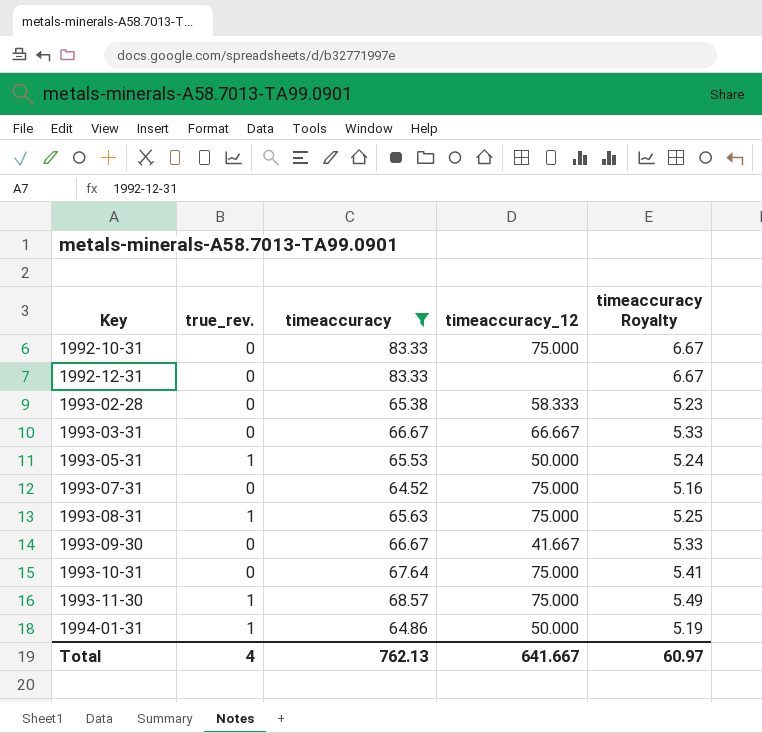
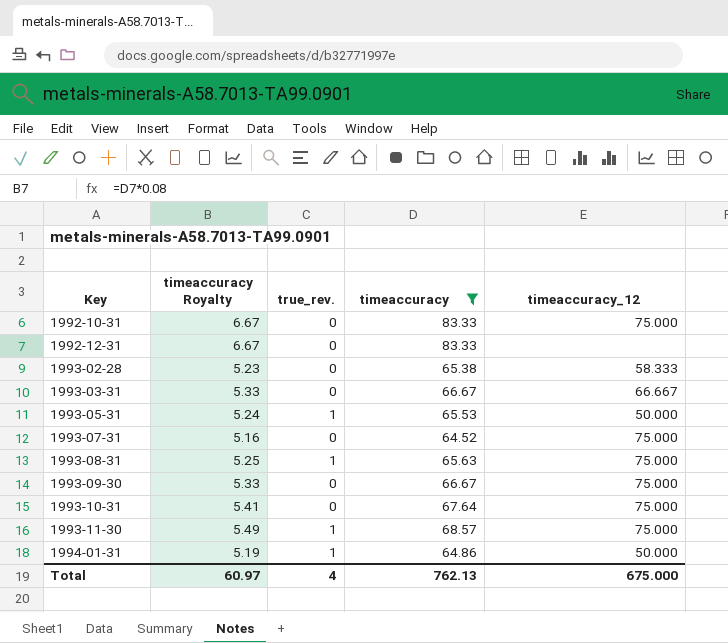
column timeaccuracy Royalty | position: 5 -> 2
1993-09-30 | timeaccuracy_12: 41.667 -> 75.000
Total | timeaccuracy_12: 641.667 -> 675.000

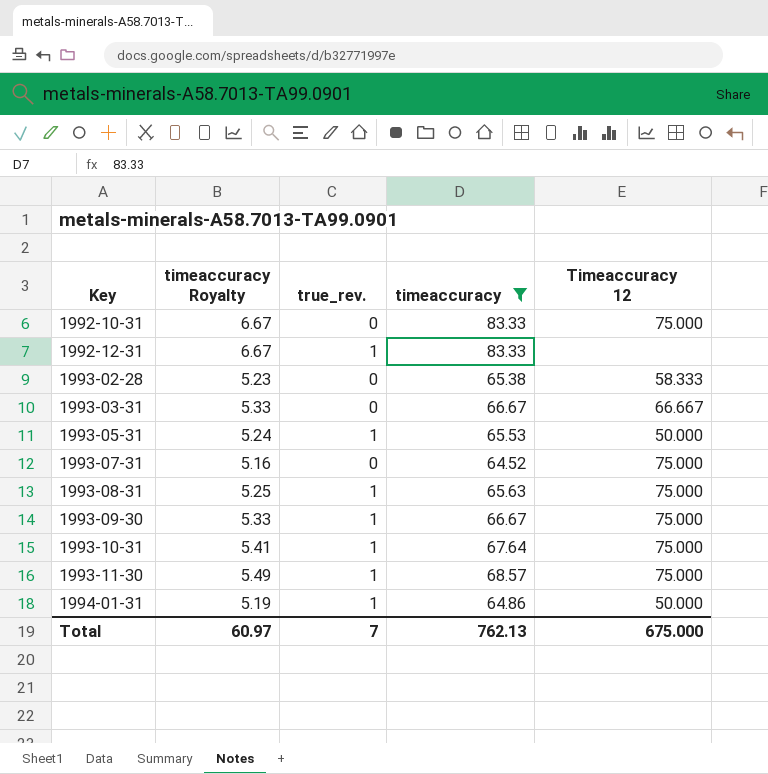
column name: timeaccuracy_12 -> Timeaccuracy 12
1992-12-31 | true_rev.: 0 -> 1
1993-09-30 | true_rev.: 0 -> 1
1993-10-31 | true_rev.: 0 -> 1
Total | true_rev.: 4 -> 7

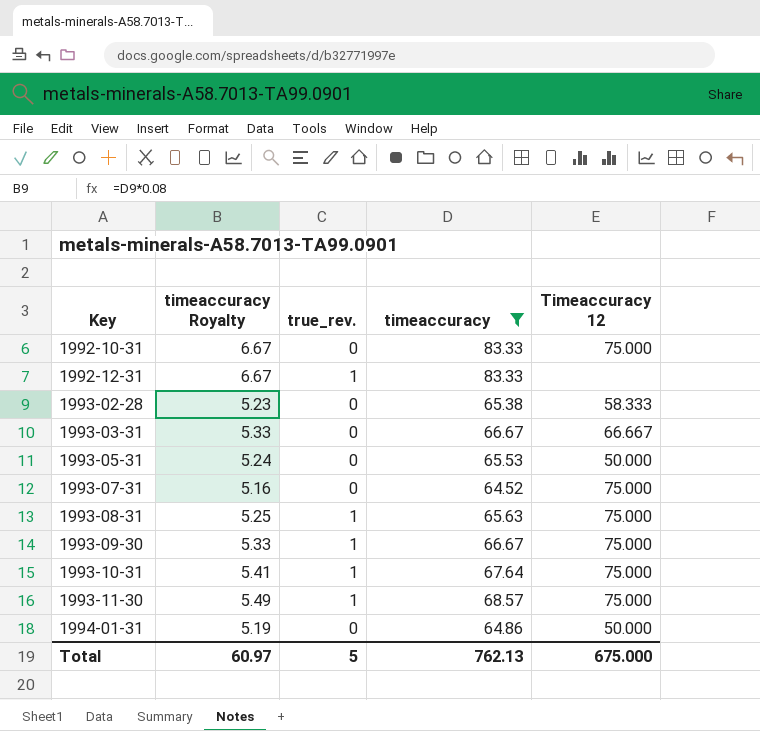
1993-05-31 | true_rev.: 1 -> 0
1994-01-31 | true_rev.: 1 -> 0
Total | true_rev.: 7 -> 5

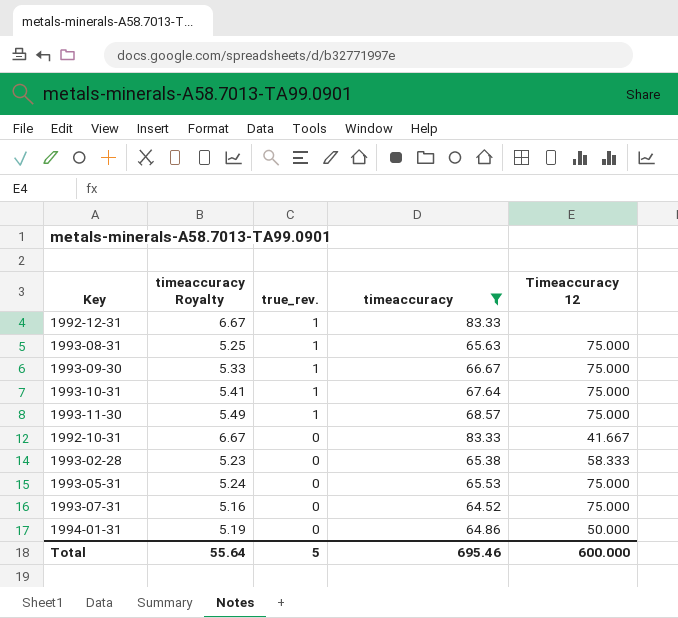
row order: Key ascending -> true_rev. descending
row 1993-03-31: 5.33 | 0 | 66.67 | 66.667 -> none
1992-10-31 | Timeaccuracy 12: 75.000 -> 41.667
1993-05-31 | Timeaccuracy 12: 50.000 -> 75.000
Total | timeaccuracy Royalty: 60.97 -> 55.64
Total | timeaccuracy: 762.13 -> 695.46
Total | Timeaccuracy 12: 675.000 -> 600.000

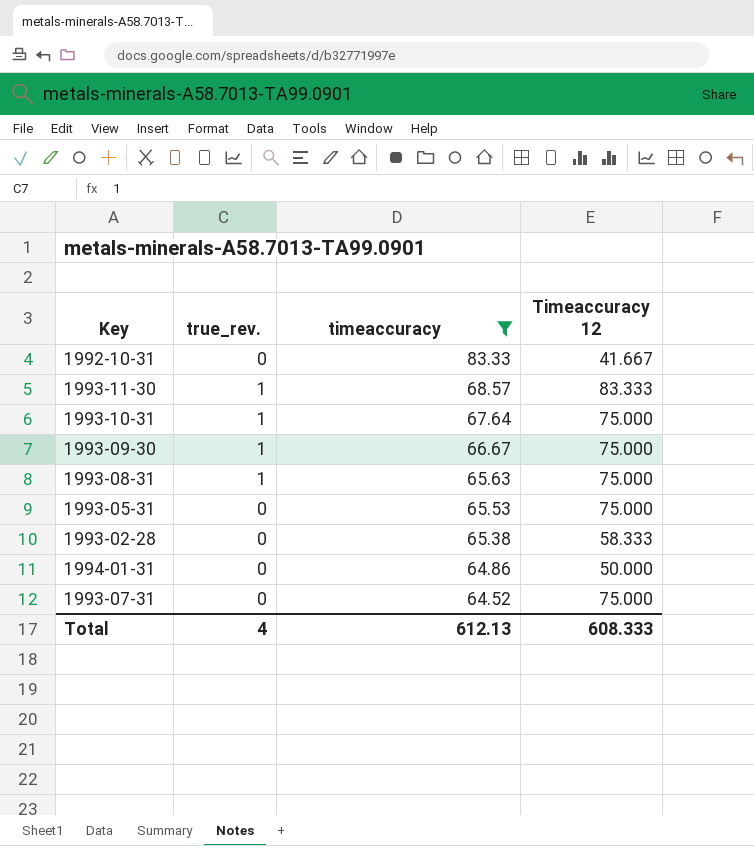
row order: true_rev. descending -> timeaccuracy descending
column timeaccuracy Royalty | formula: [timeaccuracy] * 0.08 -> none
row 1992-12-31: 6.67 | 1 | 83.33 | none -> none
1993-11-30 | Timeaccuracy 12: 75.000 -> 83.333
Total | true_rev.: 5 -> 4
Total | timeaccuracy: 695.46 -> 612.13
Total | Timeaccuracy 12: 600.000 -> 608.333

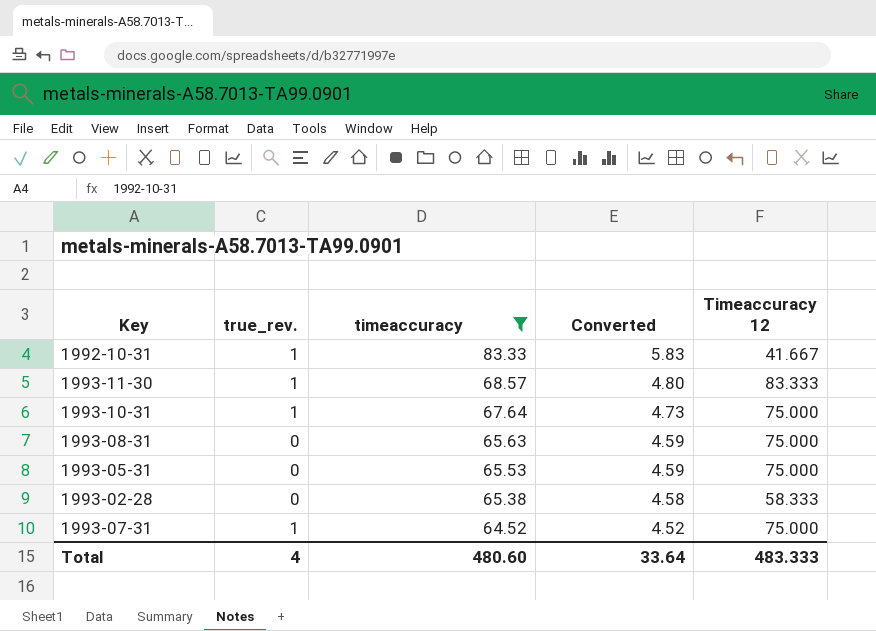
column Converted | formula: none -> [timeaccuracy] * 0.07
row 1993-09-30: 1 | 66.67 | 75.000 -> none
row 1994-01-31: 0 | 64.86 | 50.000 -> none
1992-10-31 | true_rev.: 0 -> 1
1993-08-31 | true_rev.: 1 -> 0
1993-07-31 | true_rev.: 0 -> 1
Total | timeaccuracy: 612.13 -> 480.60
Total | Timeaccuracy 12: 608.333 -> 483.333

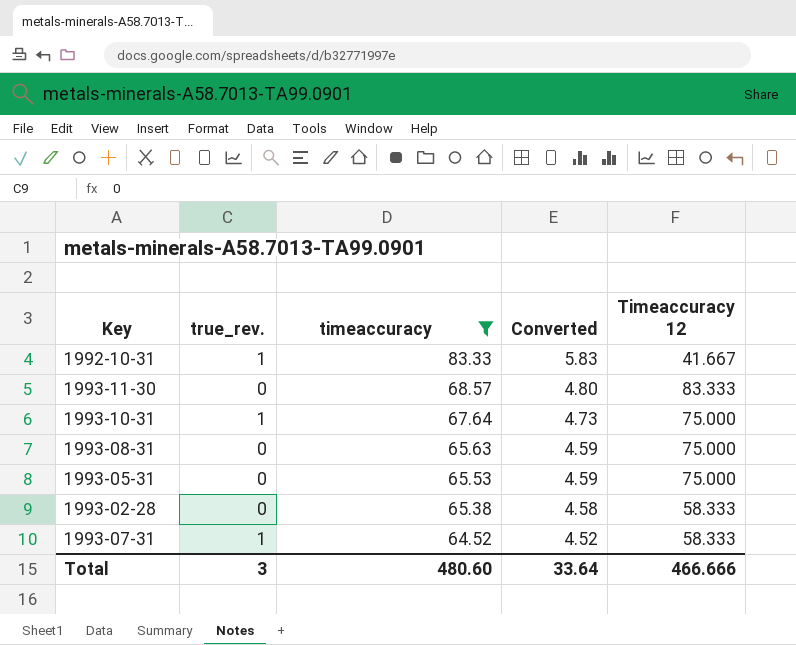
1993-11-30 | true_rev.: 1 -> 0
1993-07-31 | Timeaccuracy 12: 75.000 -> 58.333
Total | true_rev.: 4 -> 3
Total | Timeaccuracy 12: 483.333 -> 466.666

